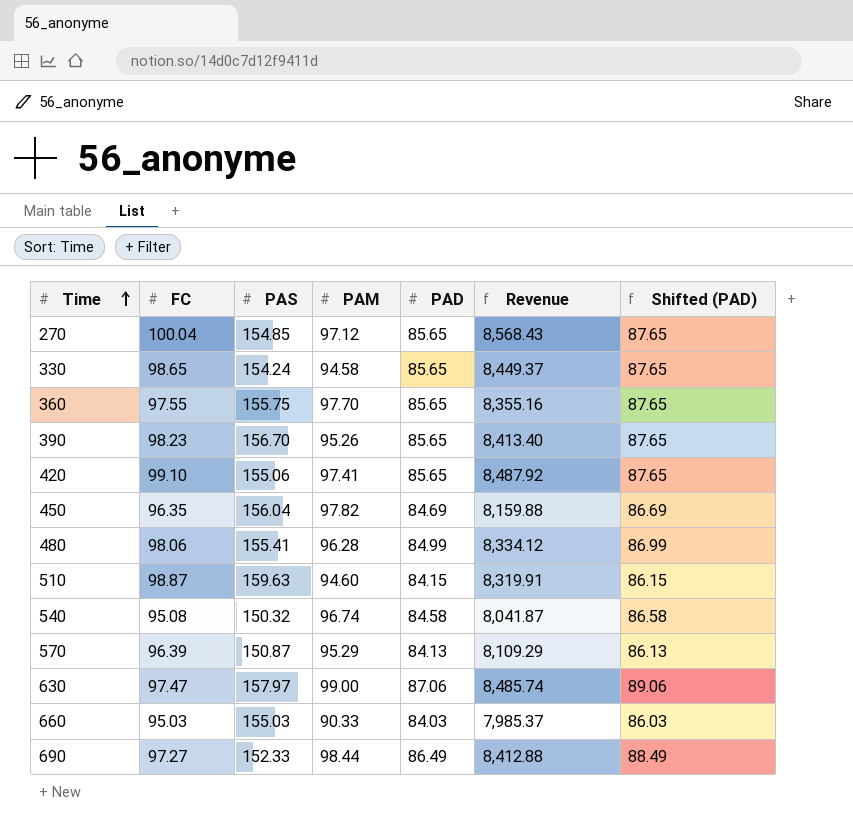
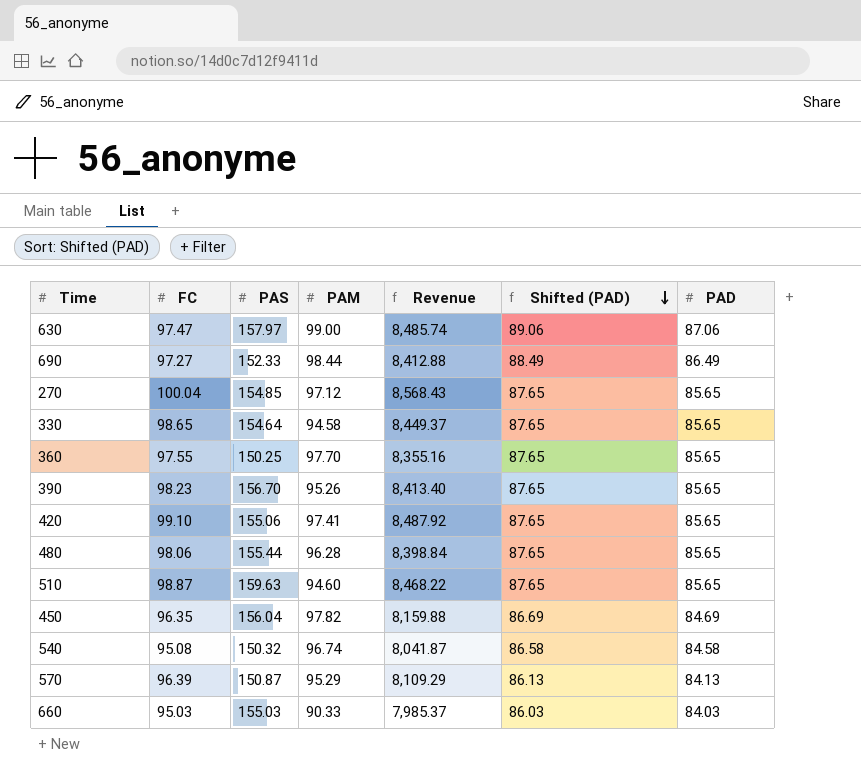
row order: Time ascending -> Shifted (PAD) descending
column PAD | position: 5 -> 7
330 | PAS: 154.24 -> 154.64
360 | PAS: 155.75 -> 150.25
480 | PAS: 155.41 -> 155.44
480 | Revenue: 8,334.12 -> 8,398.84
480 | Shifted (PAD): 86.99 -> 87.65
480 | PAD: 84.99 -> 85.65
510 | Revenue: 8,319.91 -> 8,468.22
510 | Shifted (PAD): 86.15 -> 87.65
510 | PAD: 84.15 -> 85.65

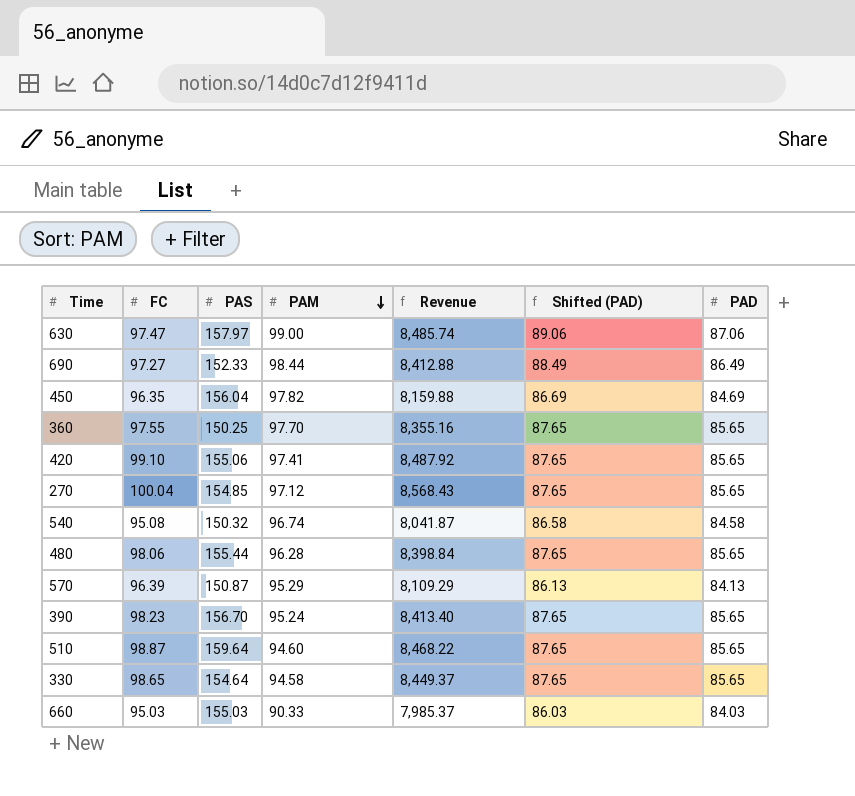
row order: Shifted (PAD) descending -> PAM descending
390 | PAM: 95.26 -> 95.24
510 | PAS: 159.63 -> 159.64

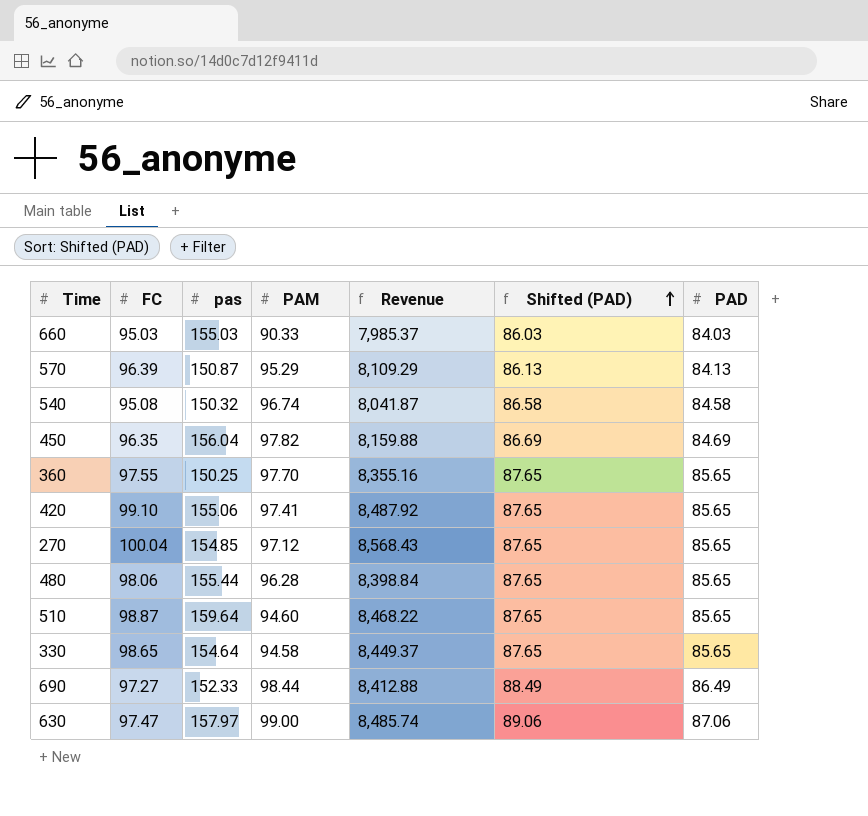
row order: PAM descending -> Shifted (PAD) ascending
column name: PAS -> pas
row 390: 98.23 | 156.70 | 95.24 | 8,413.40 | 87.65 | 85.65 -> none

